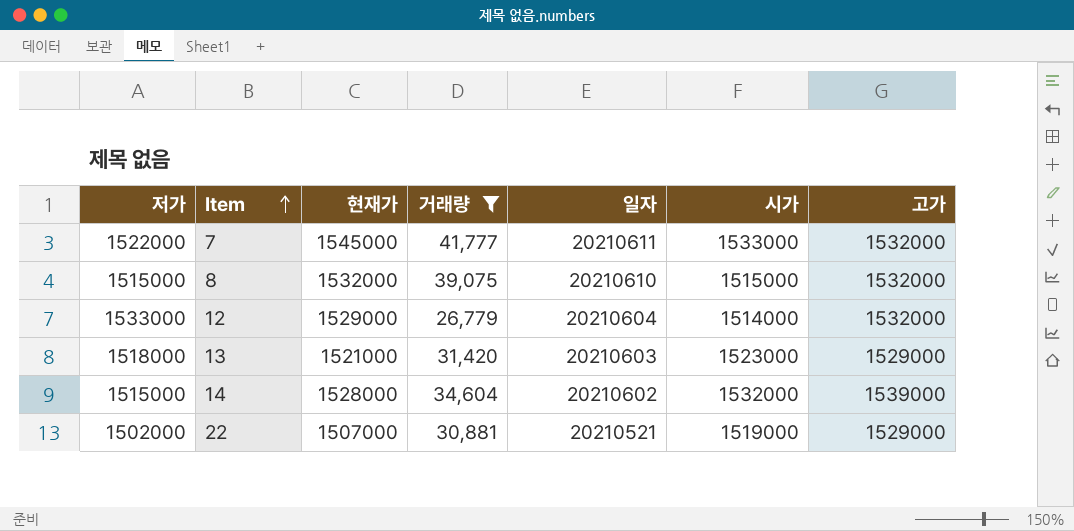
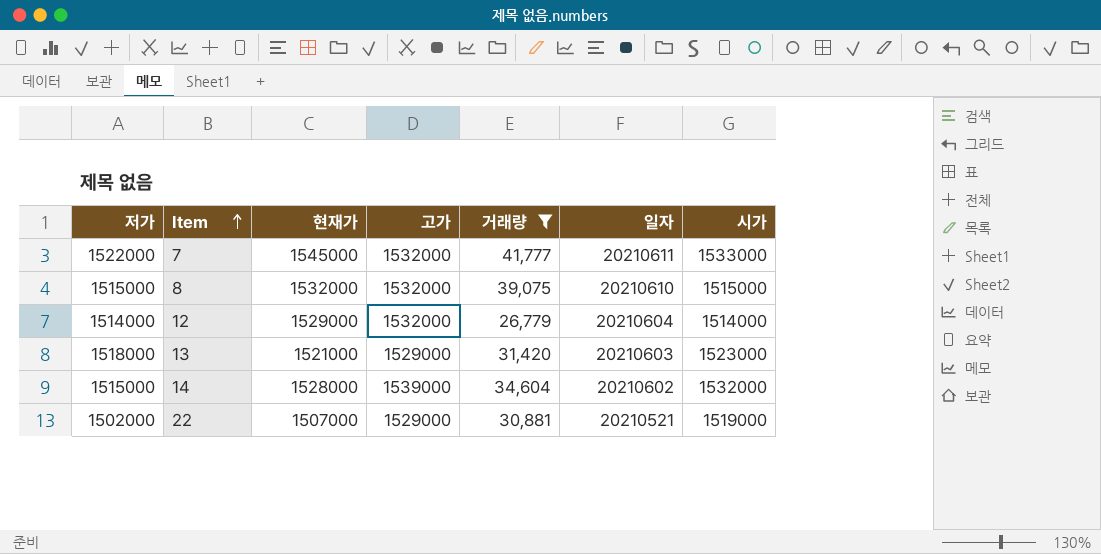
column 고가 | position: 7 -> 4
12 | 저가: 1533000 -> 1514000

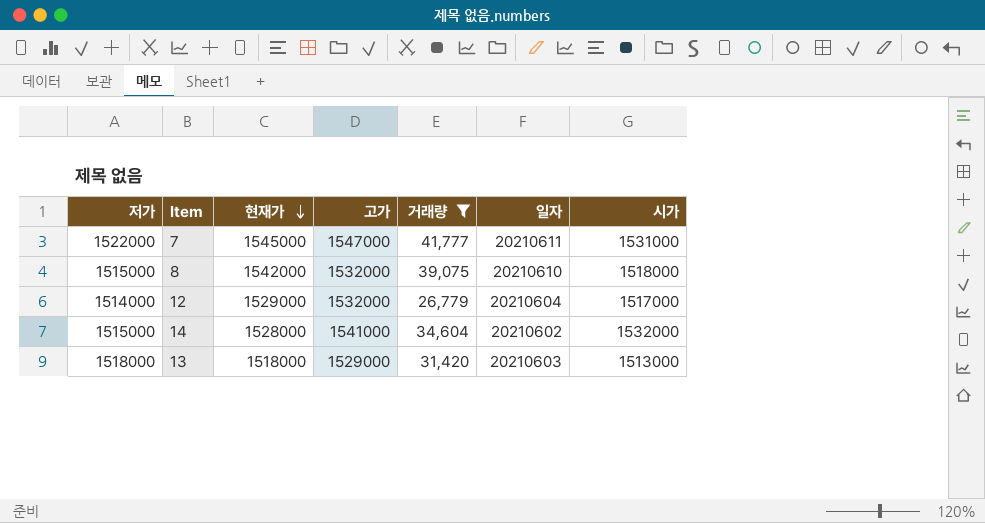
row order: Item ascending -> 현재가 descending
row 22: 1502000 | 1507000 | 1529000 | 30,881 | 20210521 | 1519000 -> none
7 | 고가: 1532000 -> 1547000
7 | 시가: 1533000 -> 1531000
8 | 현재가: 1532000 -> 1542000
8 | 시가: 1515000 -> 1518000
12 | 시가: 1514000 -> 1517000
14 | 고가: 1539000 -> 1541000
13 | 현재가: 1521000 -> 1518000
13 | 시가: 1523000 -> 1513000

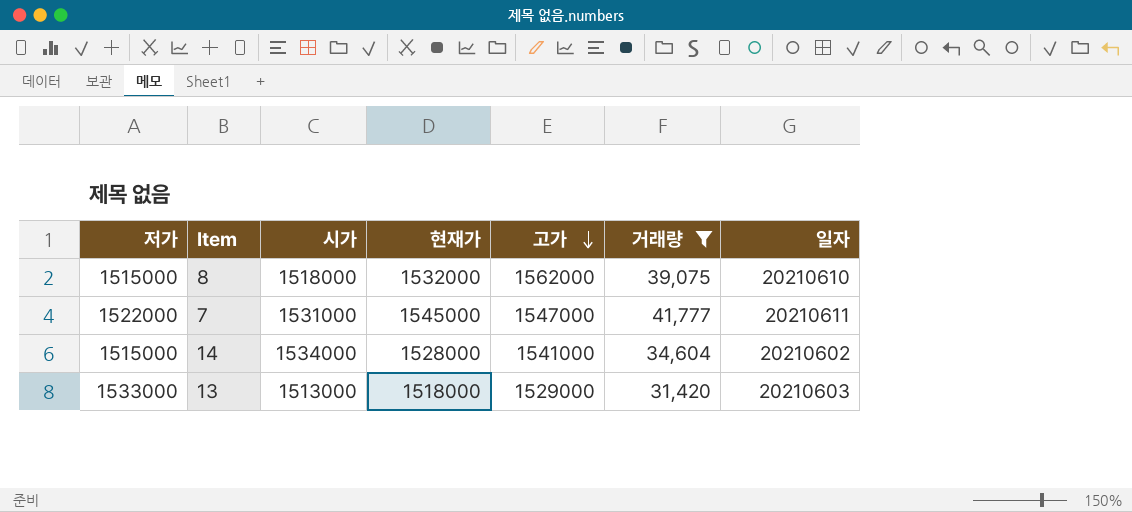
row order: 현재가 descending -> 고가 descending
column 시가 | position: 7 -> 3
row 12: 1514000 | 1529000 | 1532000 | 26,779 | 20210604 | 1517000 -> none
8 | 현재가: 1542000 -> 1532000
8 | 고가: 1532000 -> 1562000
14 | 시가: 1532000 -> 1534000
13 | 저가: 1518000 -> 1533000

